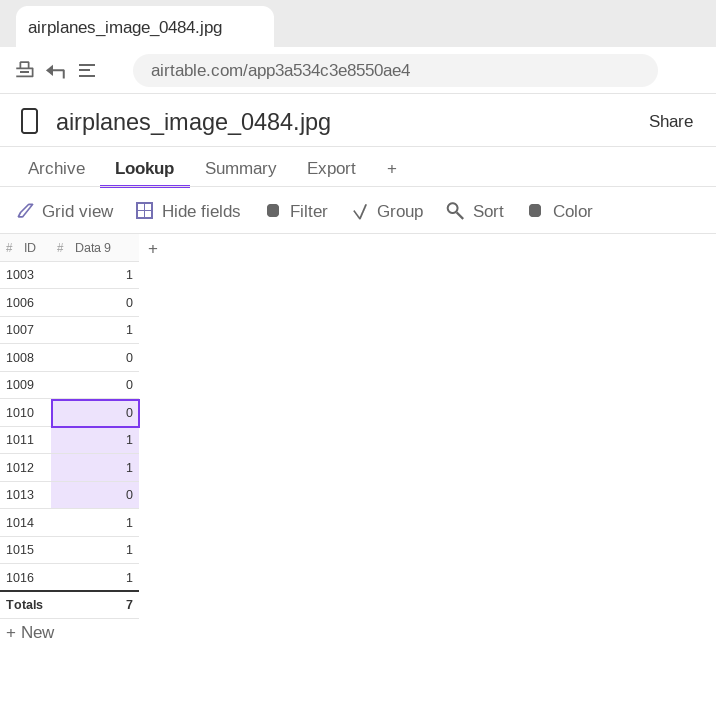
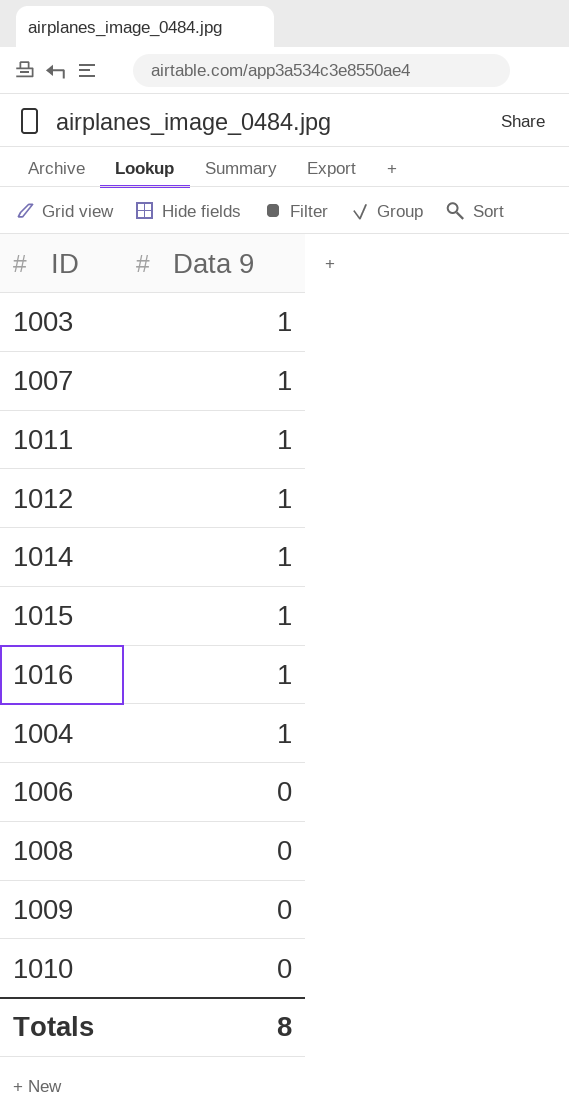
row order: ID ascending -> Data 9 descending
row 1013: 0 -> none
row 1004: none -> 1
Totals | Data 9: 7 -> 8

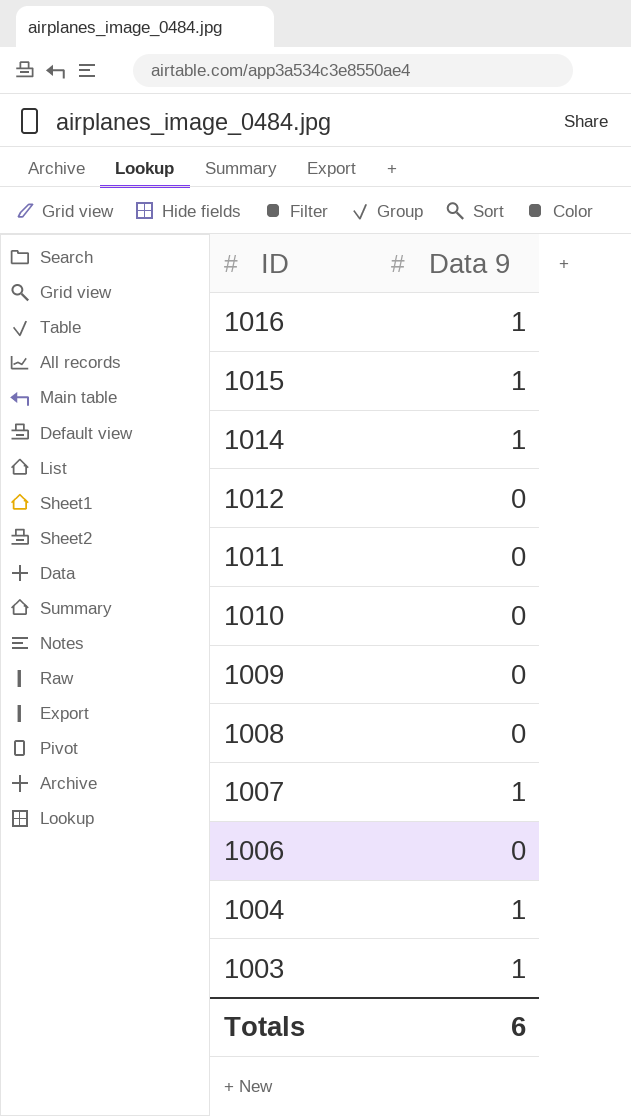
row order: Data 9 descending -> ID descending
1012 | Data 9: 1 -> 0
1011 | Data 9: 1 -> 0
Totals | Data 9: 8 -> 6

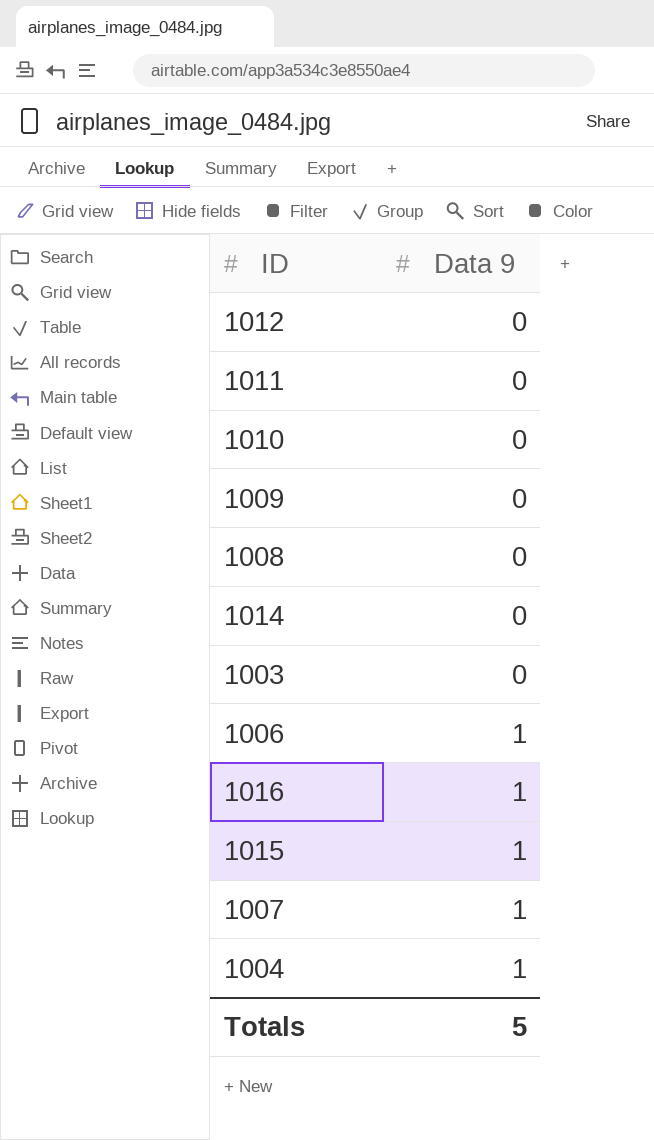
row order: ID descending -> Data 9 ascending
1014 | Data 9: 1 -> 0
1003 | Data 9: 1 -> 0
1006 | Data 9: 0 -> 1
Totals | Data 9: 6 -> 5

